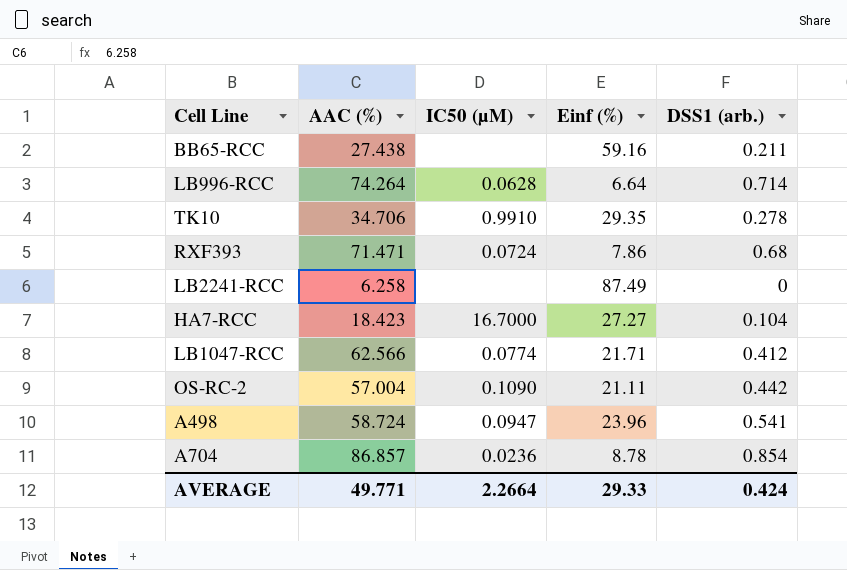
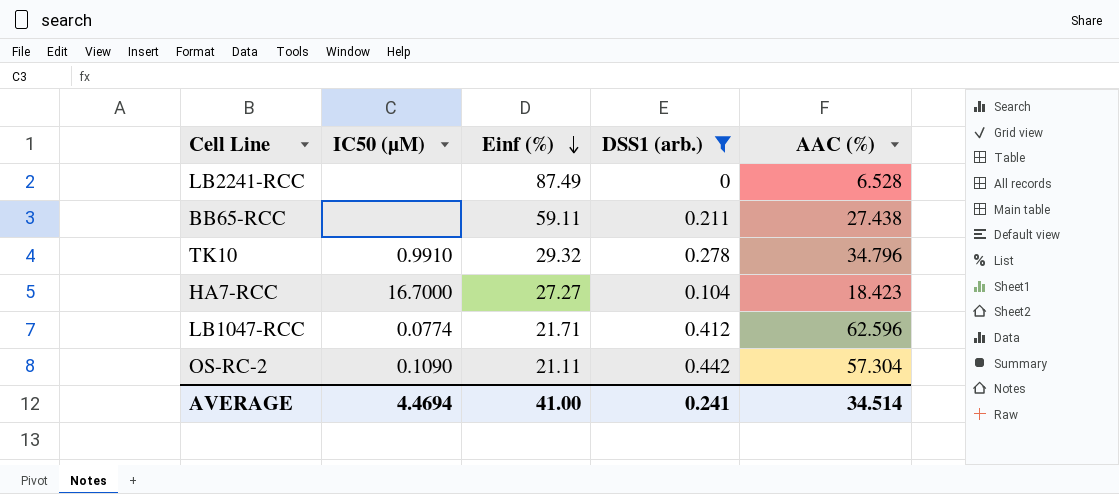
filter: none -> DSS1 (arb.) <= 0.442
row order: none -> Einf (%) descending
column AAC (%) | position: 2 -> 5
LB2241-RCC | AAC (%): 6.258 -> 6.528
BB65-RCC | Einf (%): 59.16 -> 59.11
TK10 | Einf (%): 29.35 -> 29.32
TK10 | AAC (%): 34.706 -> 34.796
LB1047-RCC | AAC (%): 62.566 -> 62.596
OS-RC-2 | AAC (%): 57.004 -> 57.304
AVERAGE | IC50 (µM): 2.2664 -> 4.4694
AVERAGE | Einf (%): 29.33 -> 41.00
AVERAGE | DSS1 (arb.): 0.424 -> 0.241
AVERAGE | AAC (%): 49.771 -> 34.514

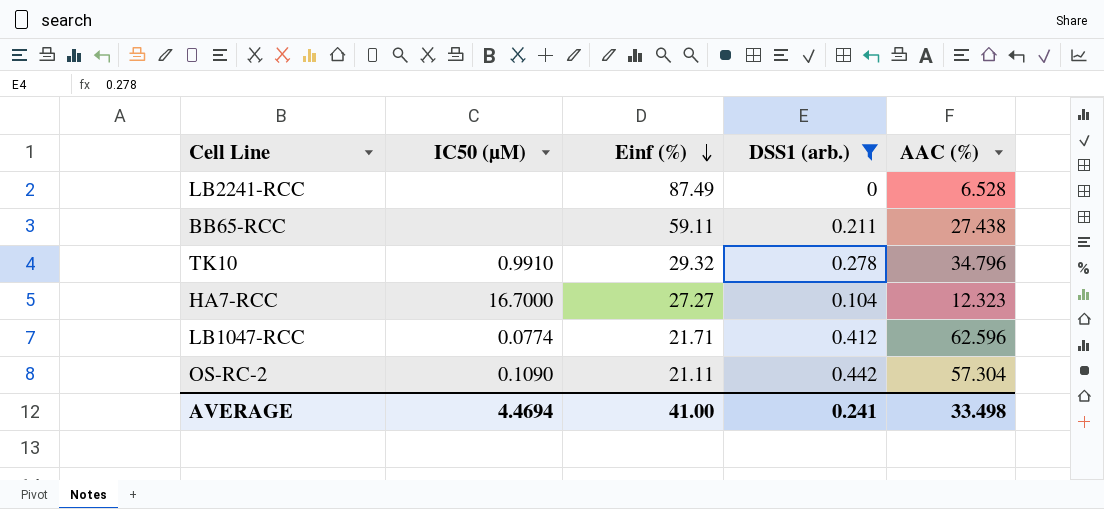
HA7-RCC | AAC (%): 18.423 -> 12.323
AVERAGE | AAC (%): 34.514 -> 33.498

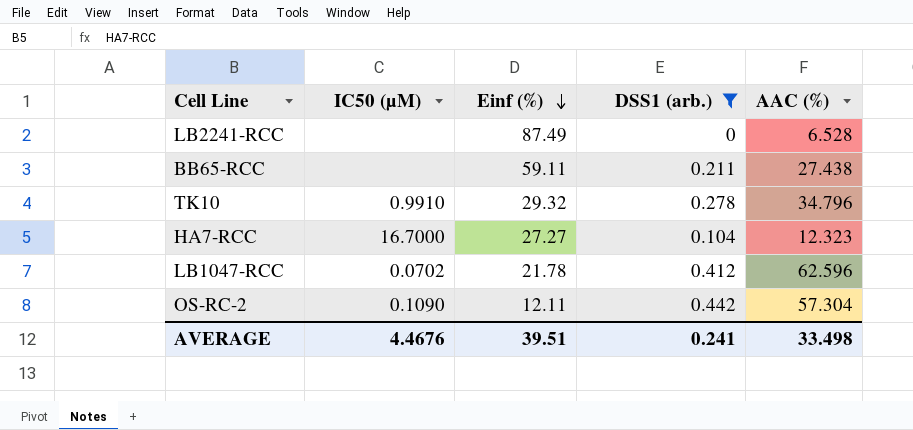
LB1047-RCC | IC50 (µM): 0.0774 -> 0.0702
LB1047-RCC | Einf (%): 21.71 -> 21.78
OS-RC-2 | Einf (%): 21.11 -> 12.11
AVERAGE | IC50 (µM): 4.4694 -> 4.4676
AVERAGE | Einf (%): 41.00 -> 39.51

